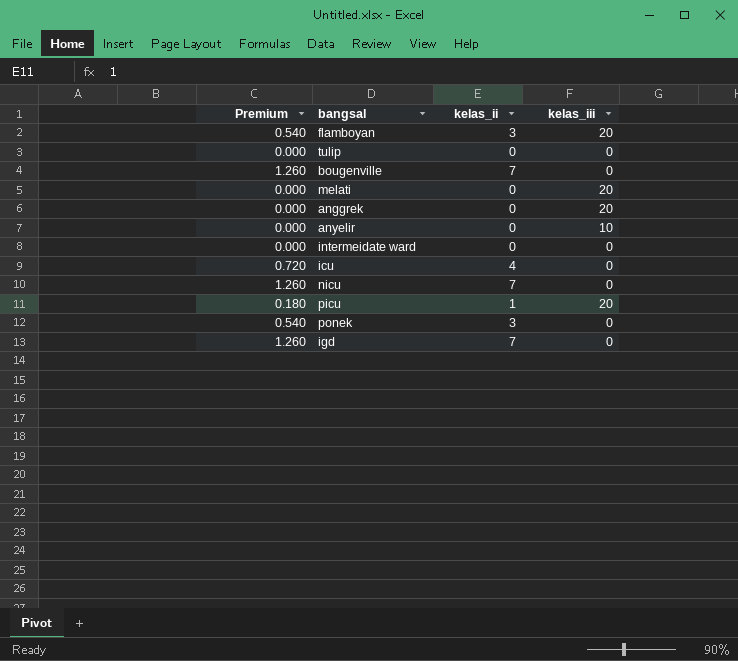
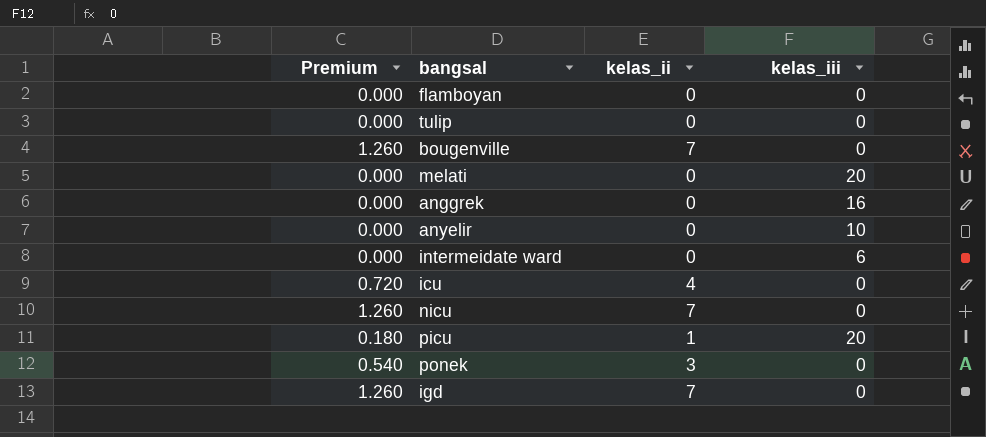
flamboyan | Premium: 0.540 -> 0.000
flamboyan | kelas_ii: 3 -> 0
flamboyan | kelas_iii: 20 -> 0
anggrek | kelas_iii: 20 -> 16
intermeidate ward | kelas_iii: 0 -> 6

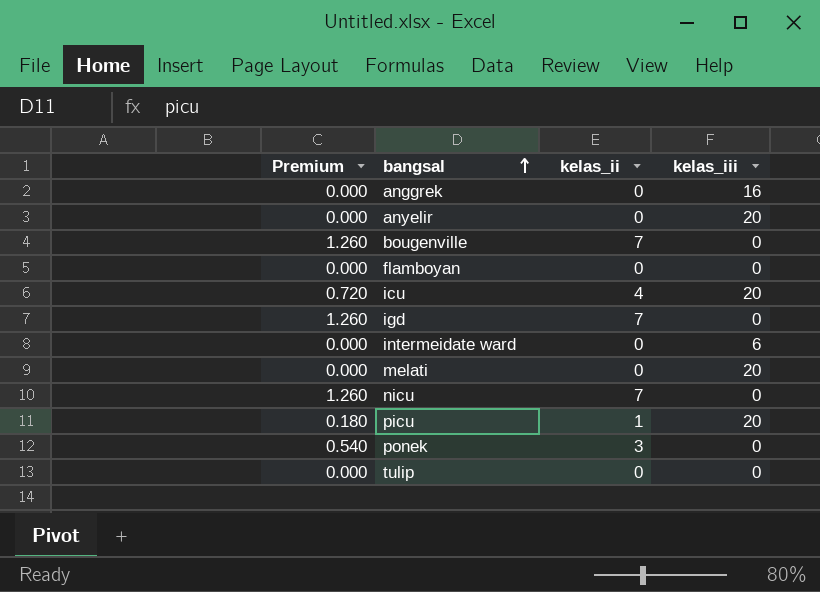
row order: none -> bangsal ascending
anyelir | kelas_iii: 10 -> 20
icu | kelas_iii: 0 -> 20

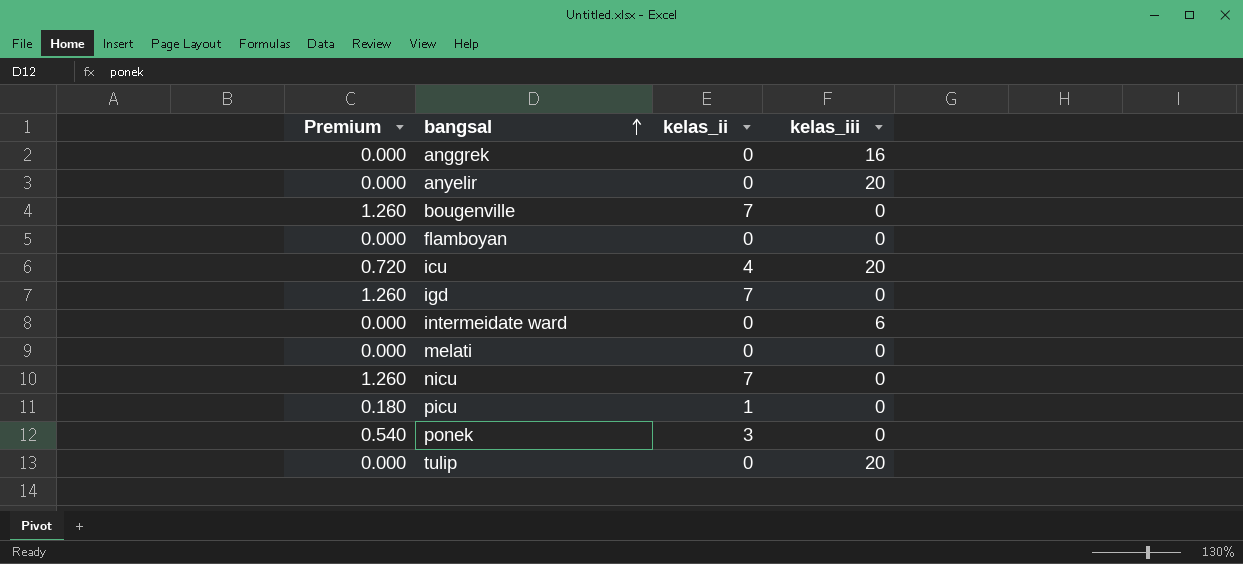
melati | kelas_iii: 20 -> 0
picu | kelas_iii: 20 -> 0
tulip | kelas_iii: 0 -> 20

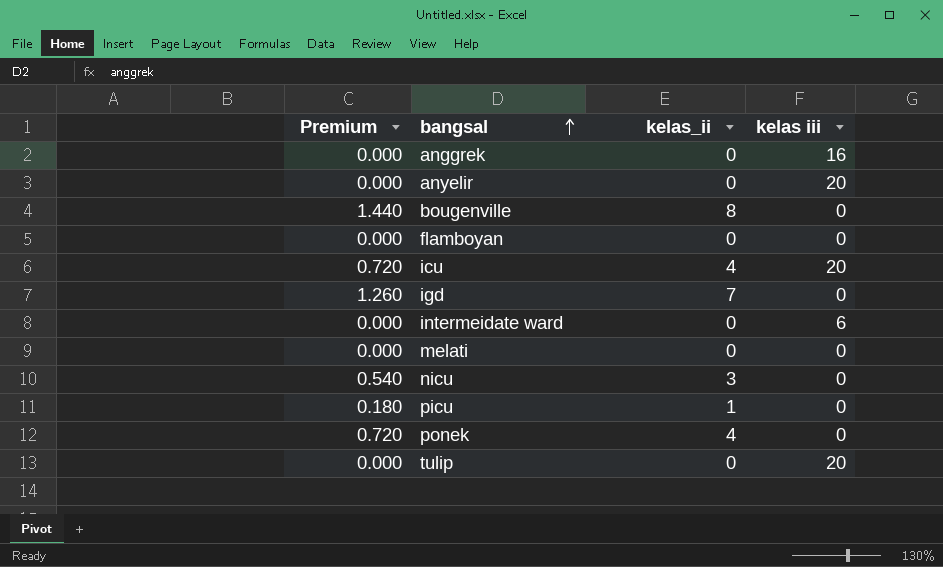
column name: kelas_iii -> kelas iii
bougenville | Premium: 1.260 -> 1.440
bougenville | kelas_ii: 7 -> 8
nicu | Premium: 1.260 -> 0.540
nicu | kelas_ii: 7 -> 3
ponek | Premium: 0.540 -> 0.720
ponek | kelas_ii: 3 -> 4

